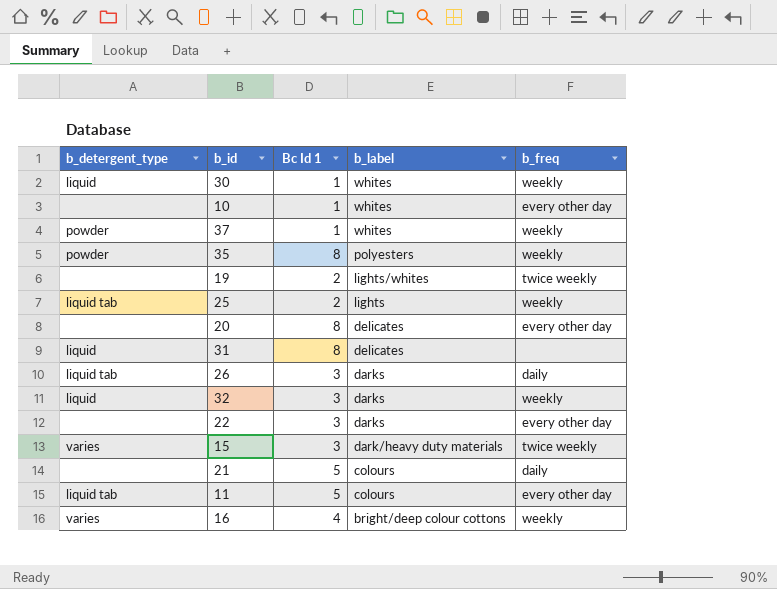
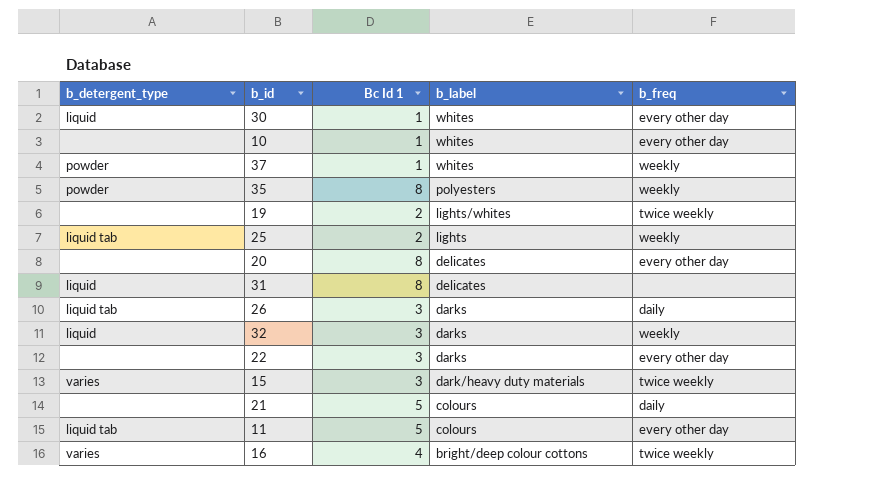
30 | b_freq: weekly -> every other day
16 | b_freq: weekly -> twice weekly

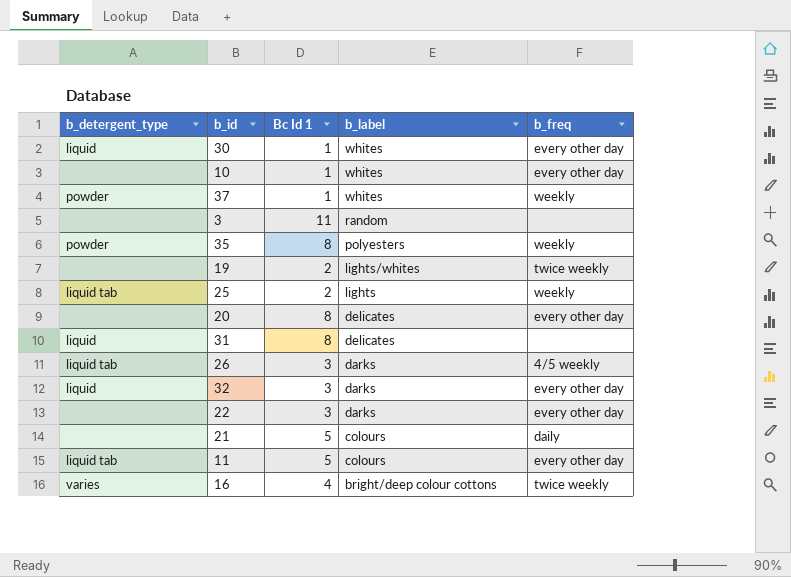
row 15: varies | 3 | dark/heavy duty materials | twice weekly -> none
row 3: none -> none | 11 | random | none
26 | b_freq: daily -> 4/5 weekly
32 | b_freq: weekly -> every other day

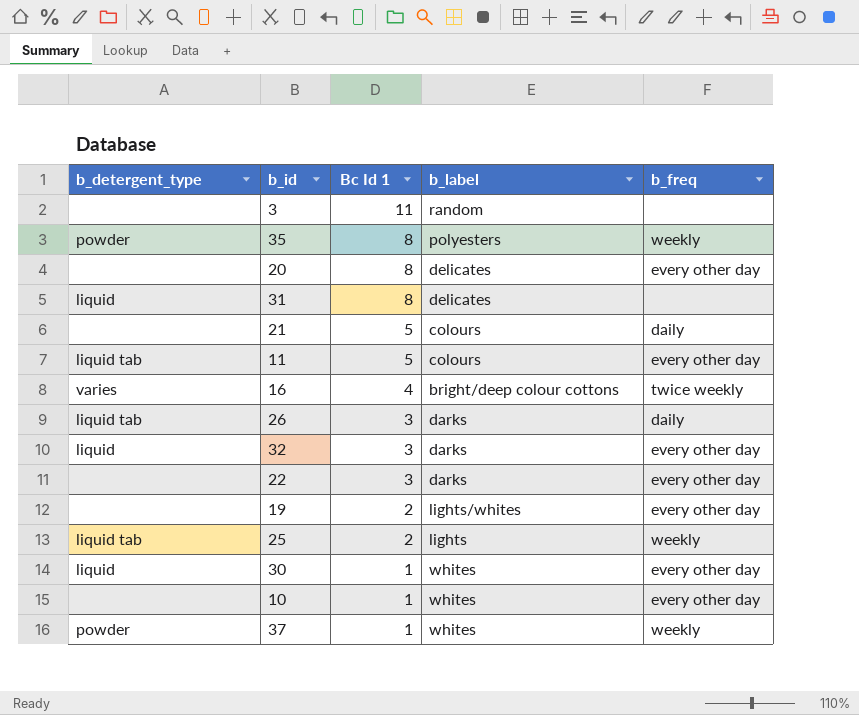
row order: b_label descending -> Bc Id 1 descending
26 | b_freq: 4/5 weekly -> daily
19 | b_freq: twice weekly -> every other day

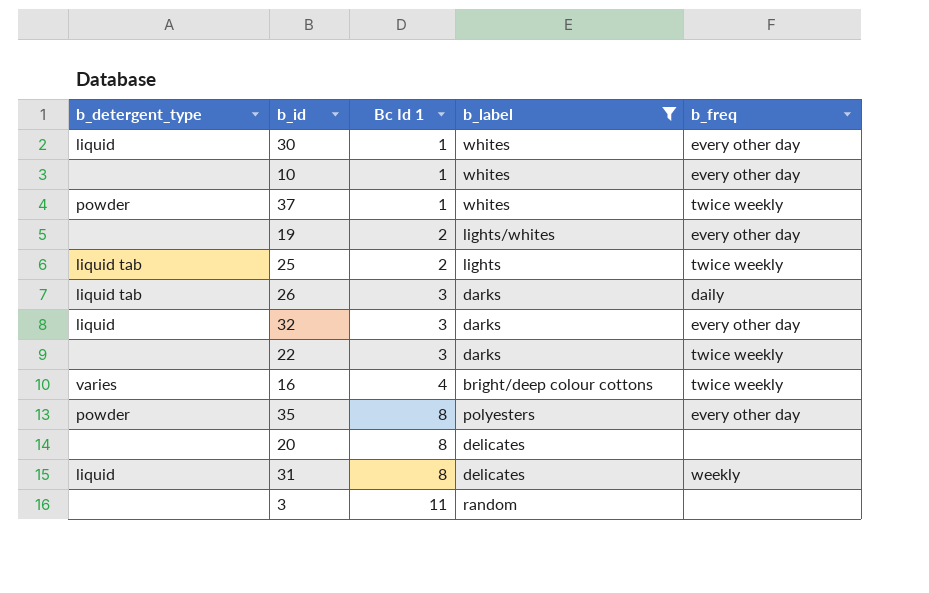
filter: none -> b_label != colours
row order: Bc Id 1 descending -> Bc Id 1 ascending
37 | b_freq: weekly -> twice weekly
25 | b_freq: weekly -> twice weekly
22 | b_freq: every other day -> twice weekly
35 | b_freq: weekly -> every other day
20 | b_freq: every other day -> none
31 | b_freq: none -> weekly

